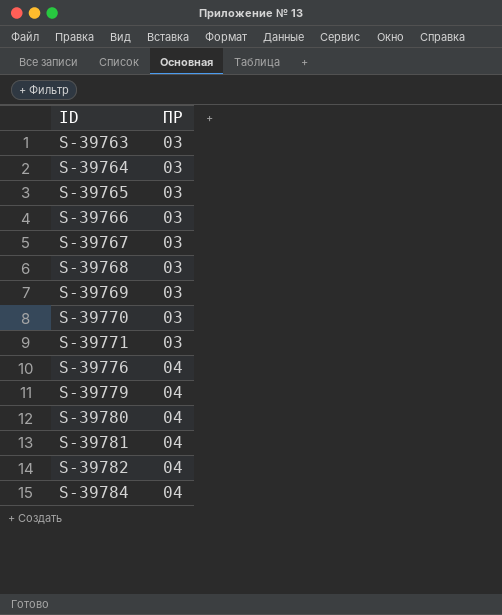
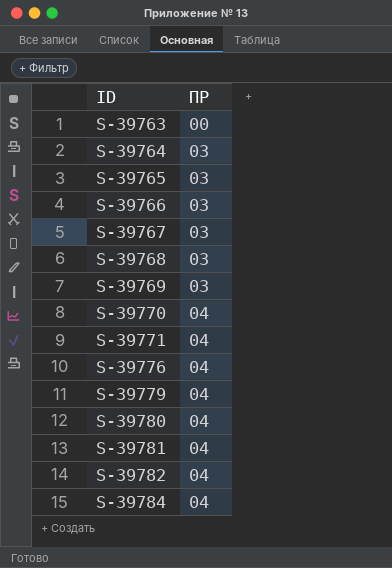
S-39763 | ПР: 03 -> 00
S-39770 | ПР: 03 -> 04
S-39771 | ПР: 03 -> 04

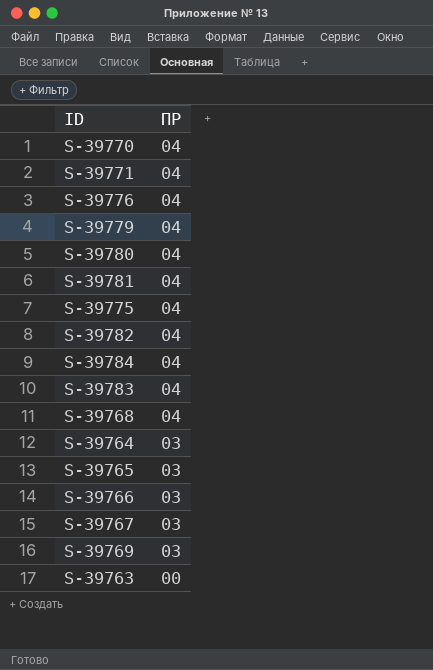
row order: ID ascending -> ПР descending
row S-39775: none -> 04
row S-39783: none -> 04
S-39768 | ПР: 03 -> 04

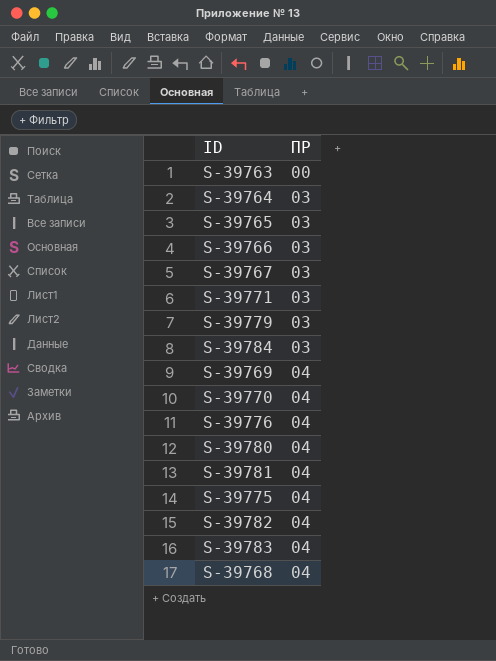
row order: ПР descending -> ПР ascending
S-39771 | ПР: 04 -> 03
S-39779 | ПР: 04 -> 03
S-39784 | ПР: 04 -> 03
S-39769 | ПР: 03 -> 04

